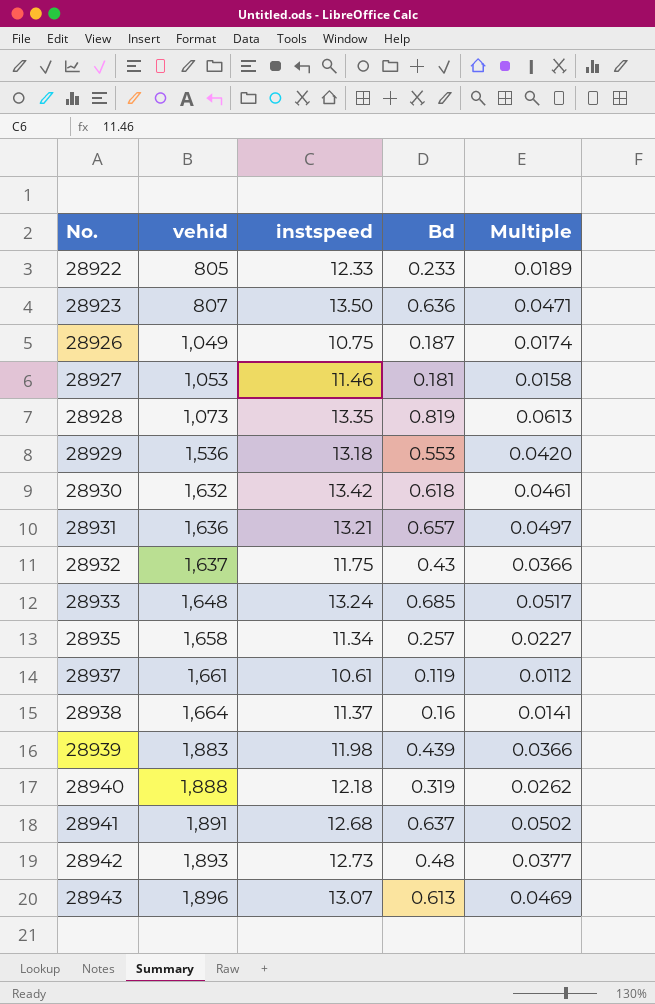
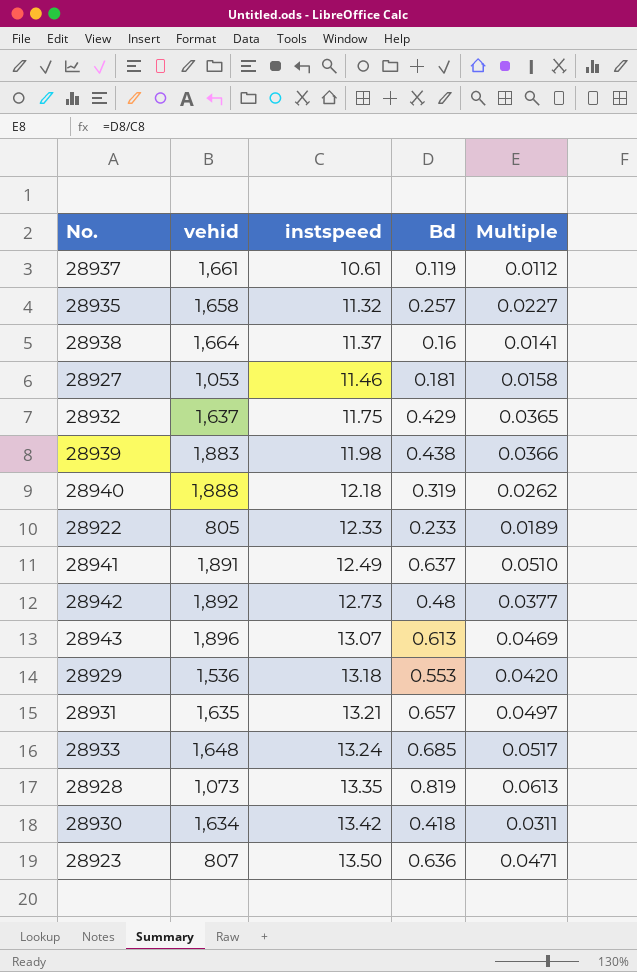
row order: No. ascending -> instspeed ascending
row 28926: 1,049 | 10.75 | 0.187 | 0.0174 -> none
28935 | instspeed: 11.34 -> 11.32
28932 | Bd: 0.43 -> 0.429
28932 | Multiple: 0.0366 -> 0.0365
28939 | Bd: 0.439 -> 0.438
28941 | instspeed: 12.68 -> 12.49
28941 | Multiple: 0.0502 -> 0.0510
28942 | vehid: 1,893 -> 1,892
28931 | vehid: 1,636 -> 1,635
28930 | vehid: 1,632 -> 1,634
28930 | Bd: 0.618 -> 0.418
28930 | Multiple: 0.0461 -> 0.0311

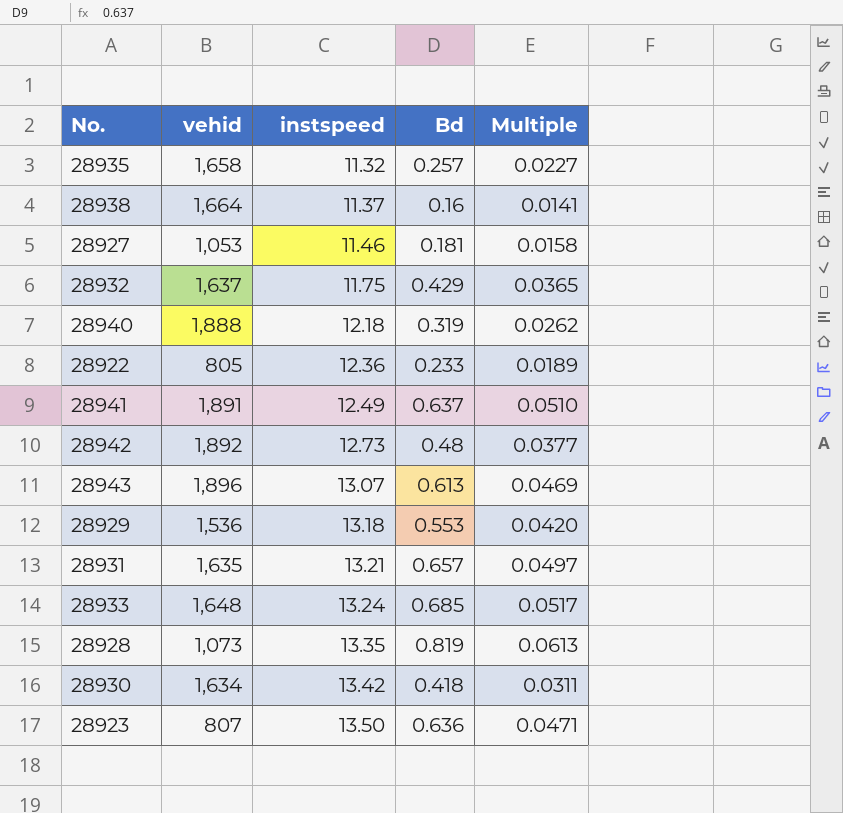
row 28937: 1,661 | 10.61 | 0.119 | 0.0112 -> none
row 28939: 1,883 | 11.98 | 0.438 | 0.0366 -> none
28922 | instspeed: 12.33 -> 12.36

